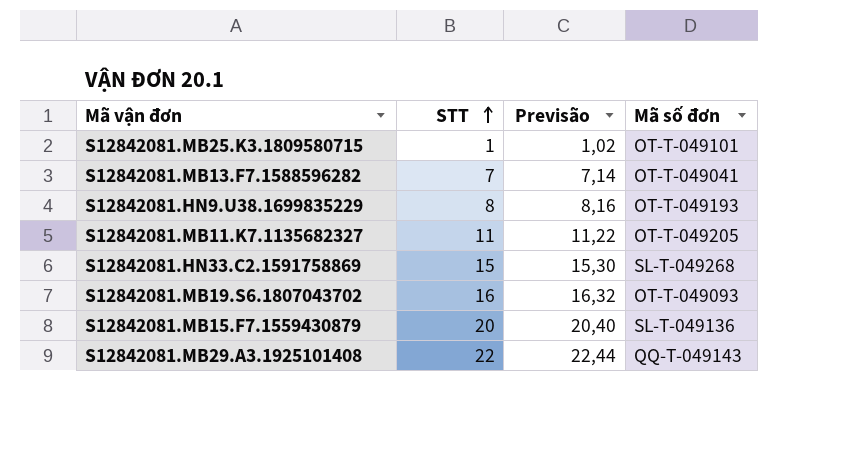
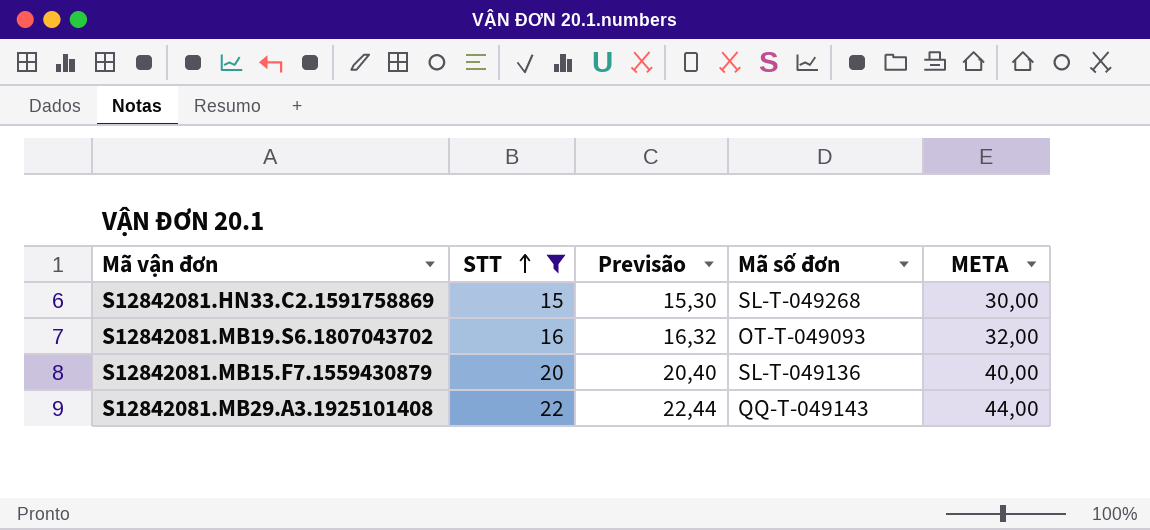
filter: none -> STT >= 15
column META | formula: none -> [STT] * 2

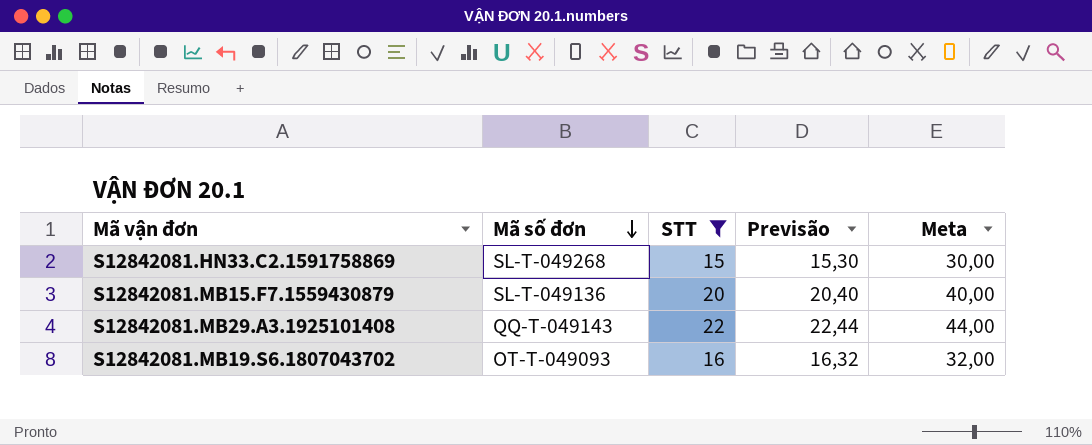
row order: STT ascending -> Mã số đơn descending
column Mã số đơn | position: 4 -> 2
column name: META -> Meta

